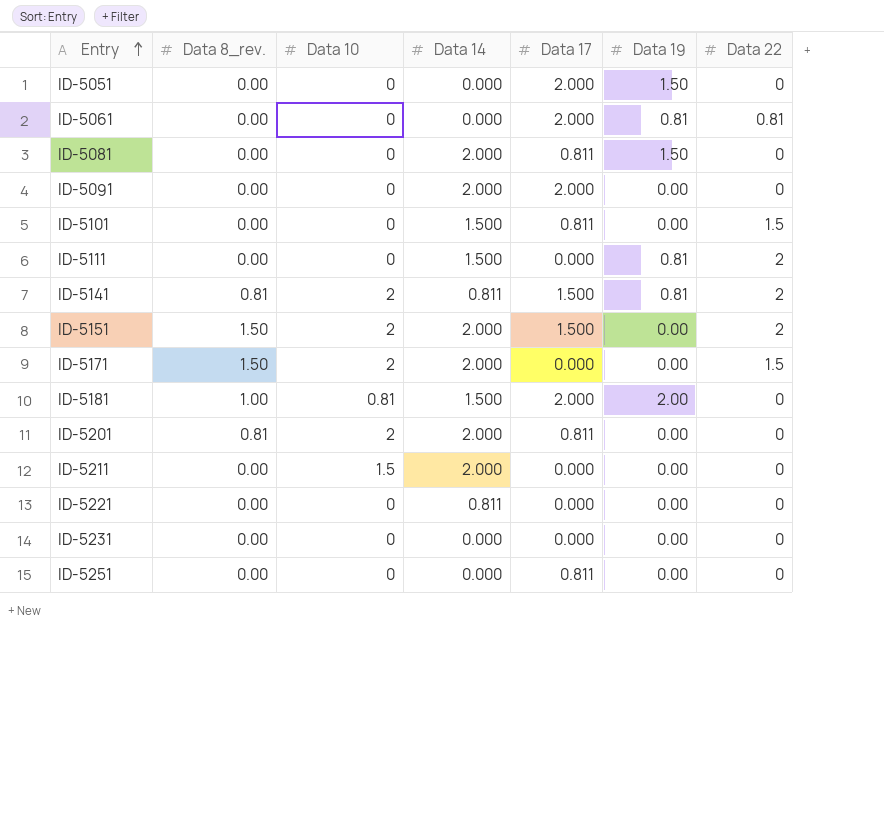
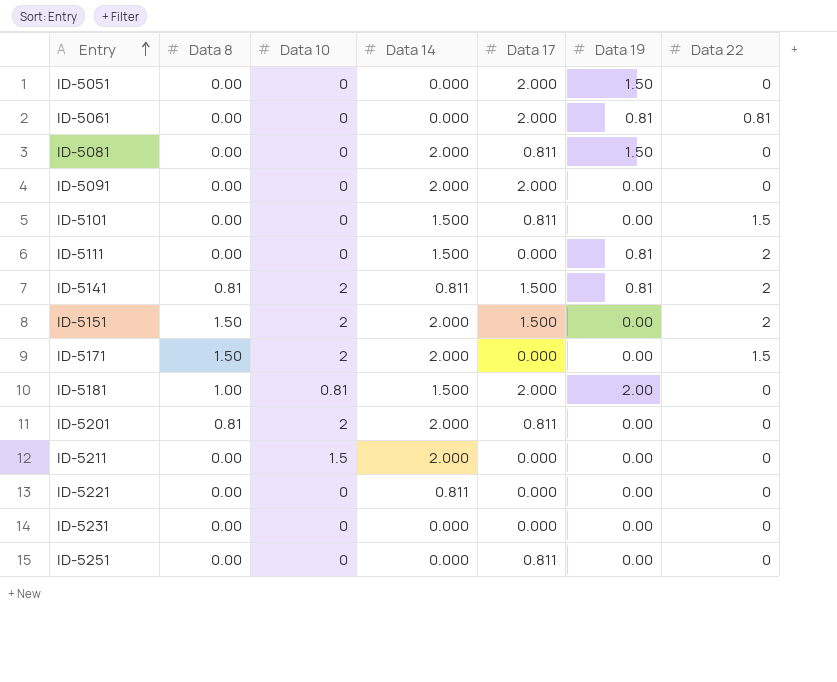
column name: Data 8_rev. -> Data 8

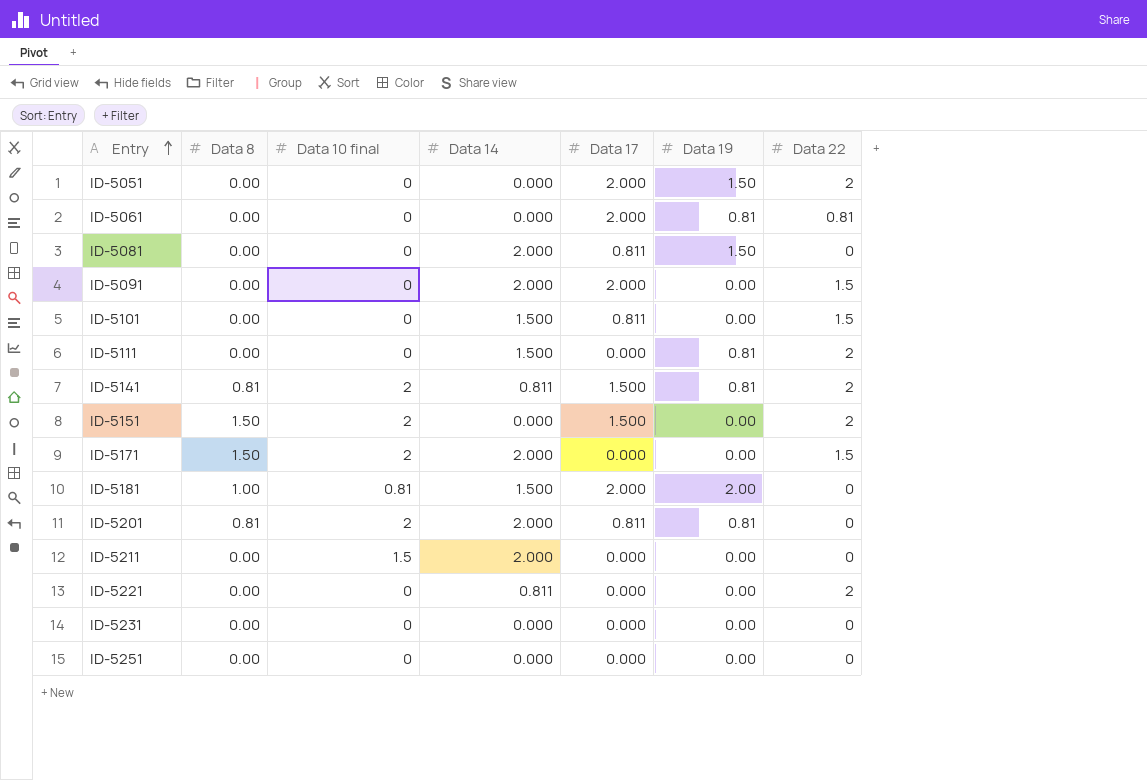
column name: Data 10 -> Data 10 final
ID-5051 | Data 22: 0 -> 2
ID-5091 | Data 22: 0 -> 1.5
ID-5151 | Data 14: 2.000 -> 0.000
ID-5201 | Data 19: 0.00 -> 0.81
ID-5221 | Data 22: 0 -> 2
ID-5251 | Data 17: 0.811 -> 0.000

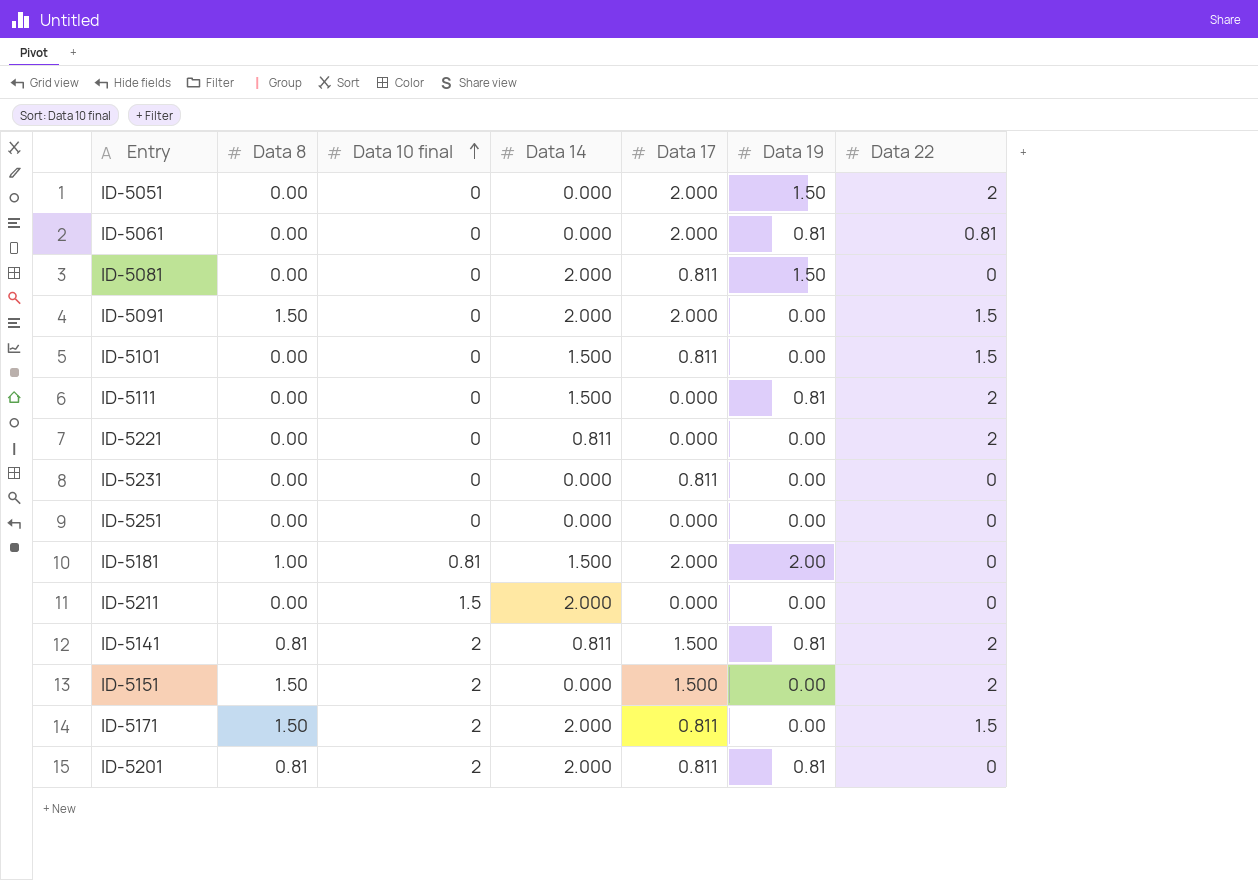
row order: Entry ascending -> Data 10 final ascending
ID-5091 | Data 8: 0.00 -> 1.50
ID-5231 | Data 17: 0.000 -> 0.811
ID-5171 | Data 17: 0.000 -> 0.811

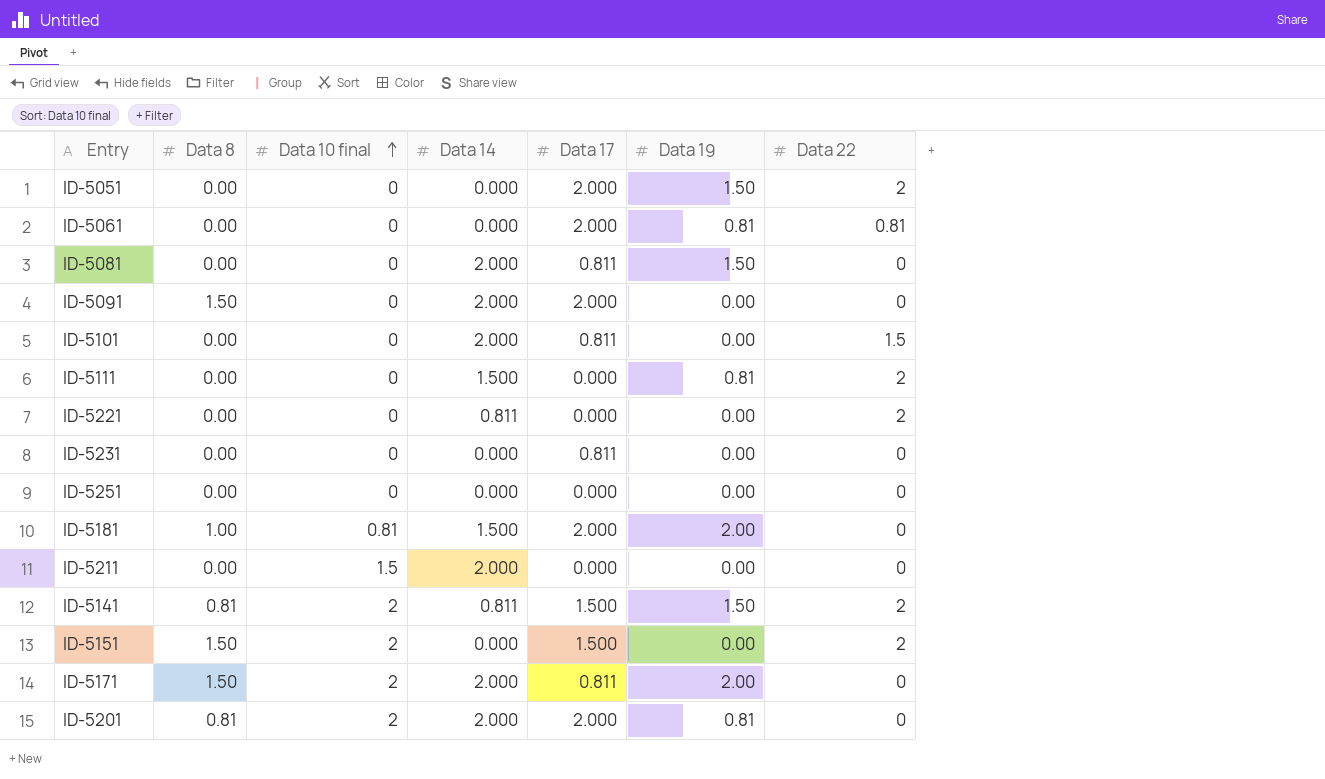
ID-5091 | Data 22: 1.5 -> 0
ID-5101 | Data 14: 1.500 -> 2.000
ID-5141 | Data 19: 0.81 -> 1.50
ID-5171 | Data 19: 0.00 -> 2.00
ID-5171 | Data 22: 1.5 -> 0
ID-5201 | Data 17: 0.811 -> 2.000

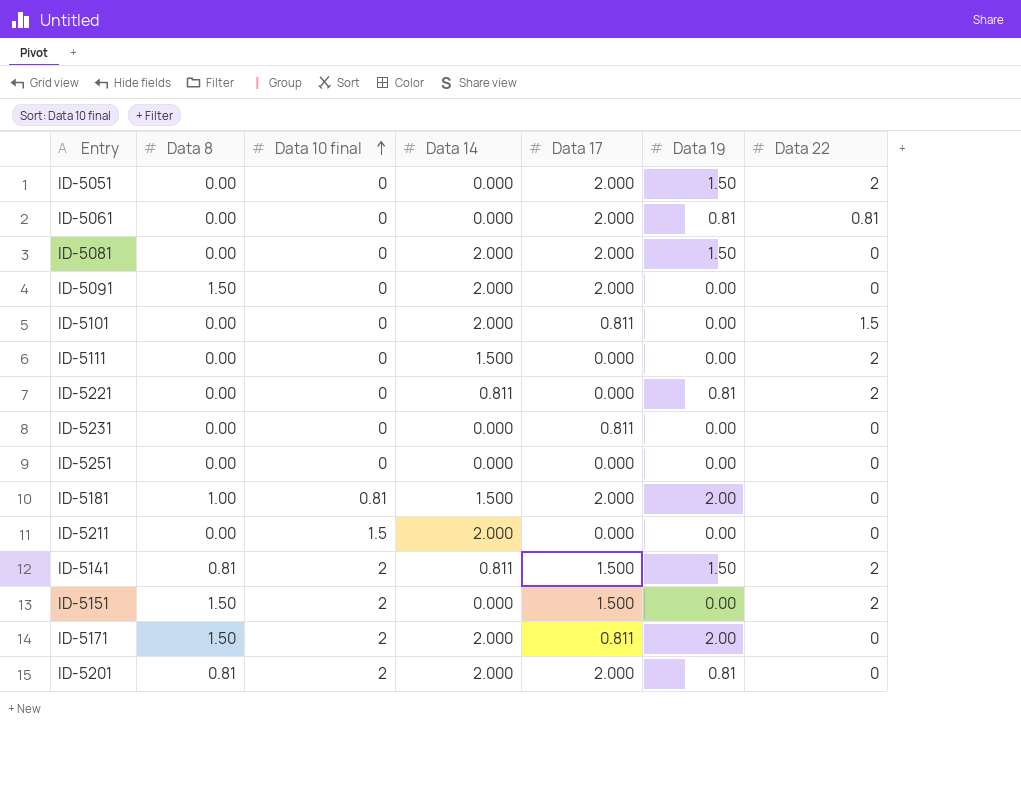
ID-5081 | Data 17: 0.811 -> 2.000
ID-5111 | Data 19: 0.81 -> 0.00
ID-5221 | Data 19: 0.00 -> 0.81

